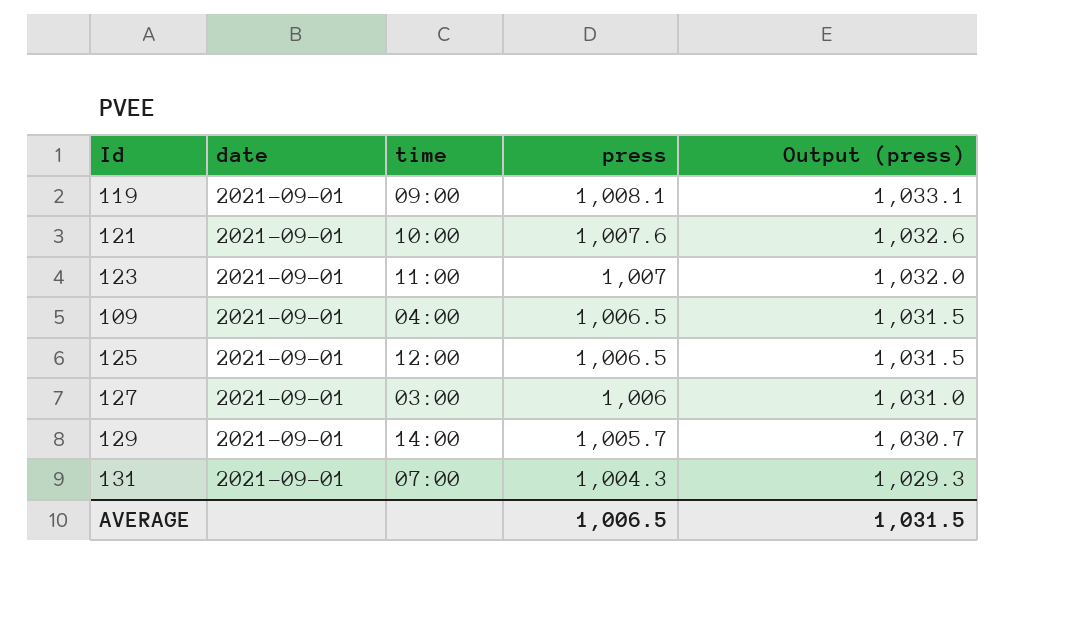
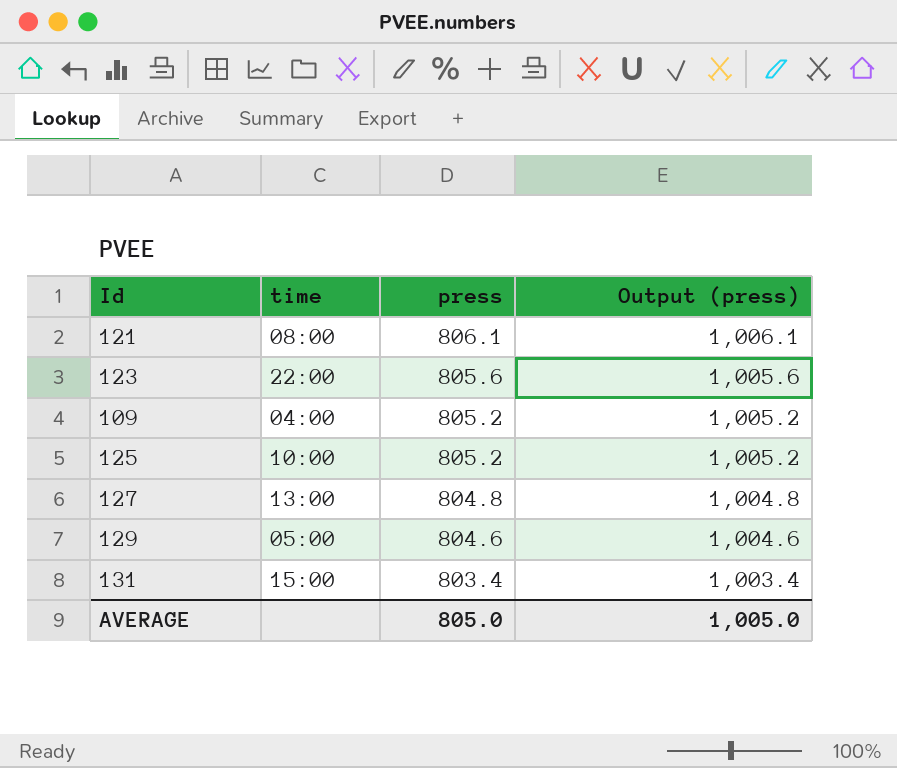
column date | position: 2 -> none
column Output (press) | formula: [press] + 25 -> [press] + 200
row 119: 2021-09-01 | 09:00 | 1,008.1 | 1,033.1 -> none
121 | time: 10:00 -> 08:00
121 | press: 1,007.6 -> 806.1
123 | time: 11:00 -> 22:00
123 | press: 1,007 -> 805.6
109 | press: 1,006.5 -> 805.2
125 | time: 12:00 -> 10:00
125 | press: 1,006.5 -> 805.2
127 | time: 03:00 -> 13:00
127 | press: 1,006 -> 804.8
129 | time: 14:00 -> 05:00
129 | press: 1,005.7 -> 804.6
131 | time: 07:00 -> 15:00
131 | press: 1,004.3 -> 803.4
AVERAGE | press: 1,006.5 -> 805.0
AVERAGE | Output (press): 1,031.5 -> 1,005.0

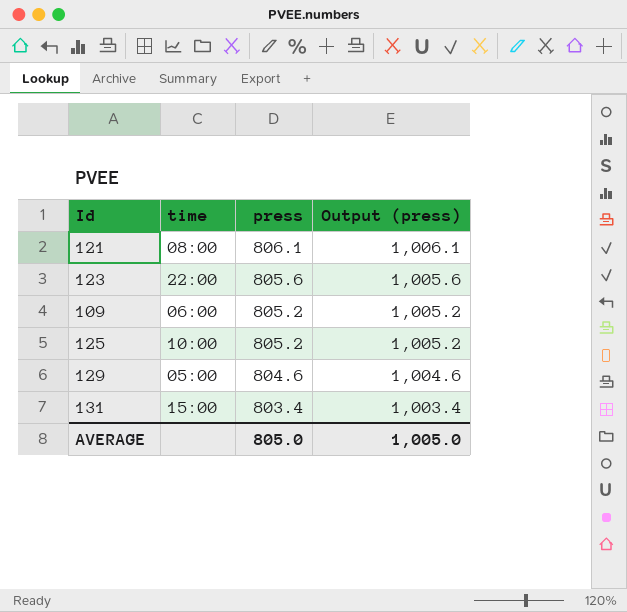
row 127: 13:00 | 804.8 | 1,004.8 -> none
109 | time: 04:00 -> 06:00

